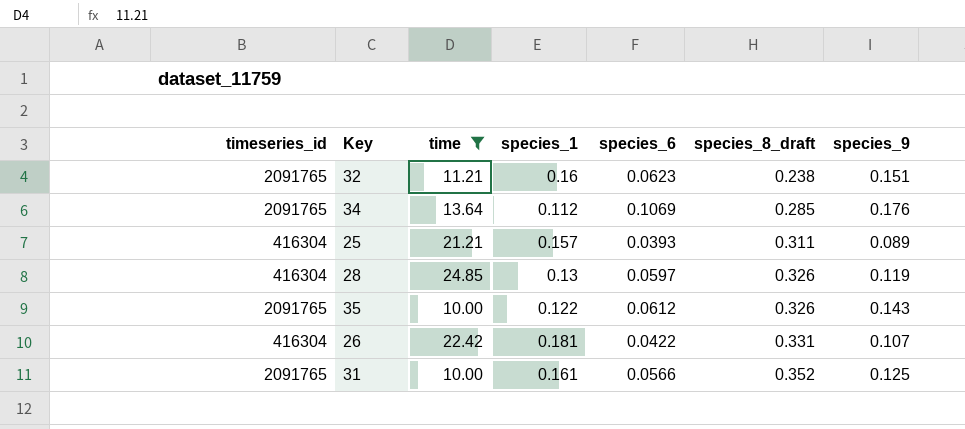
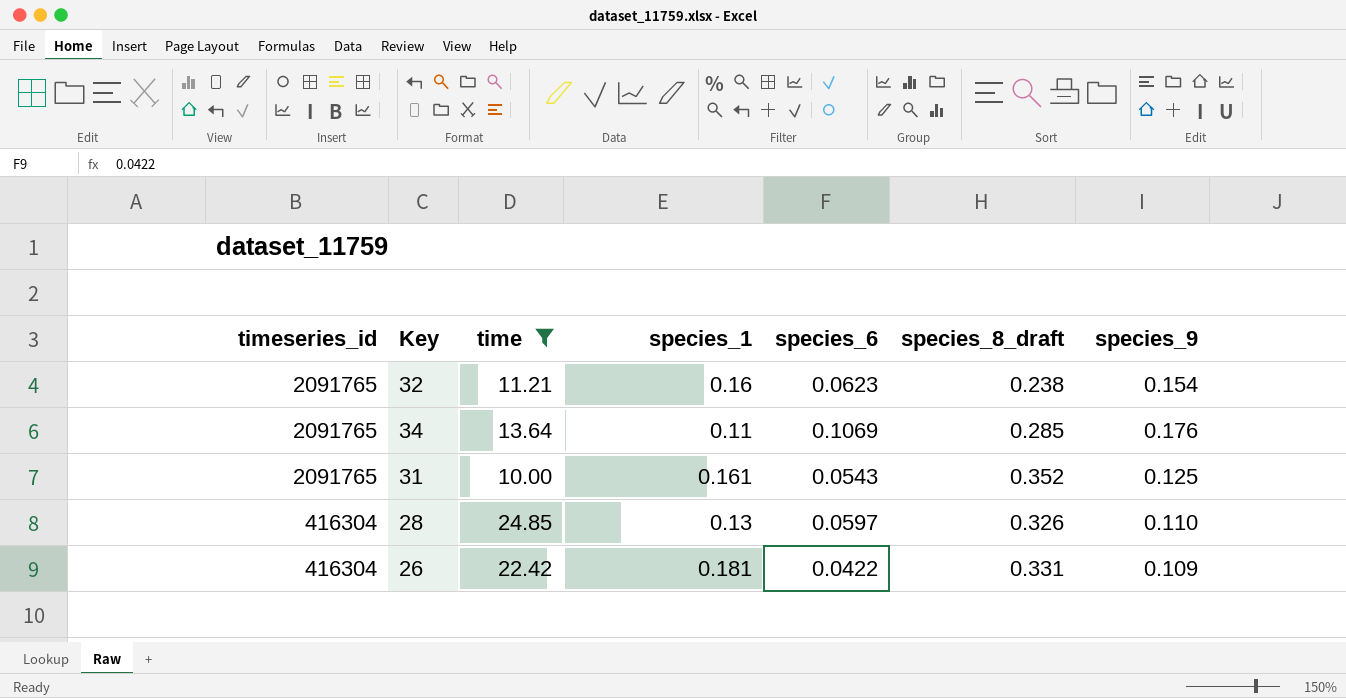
row order: species_8_draft ascending -> timeseries_id descending
row 25: 416304 | 21.21 | 0.157 | 0.0393 | 0.311 | 0.089 -> none
row 35: 2091765 | 10.00 | 0.122 | 0.0612 | 0.326 | 0.143 -> none
32 | species_9: 0.151 -> 0.154
34 | species_1: 0.112 -> 0.11
31 | species_6: 0.0566 -> 0.0543
28 | species_9: 0.119 -> 0.110
26 | species_9: 0.107 -> 0.109

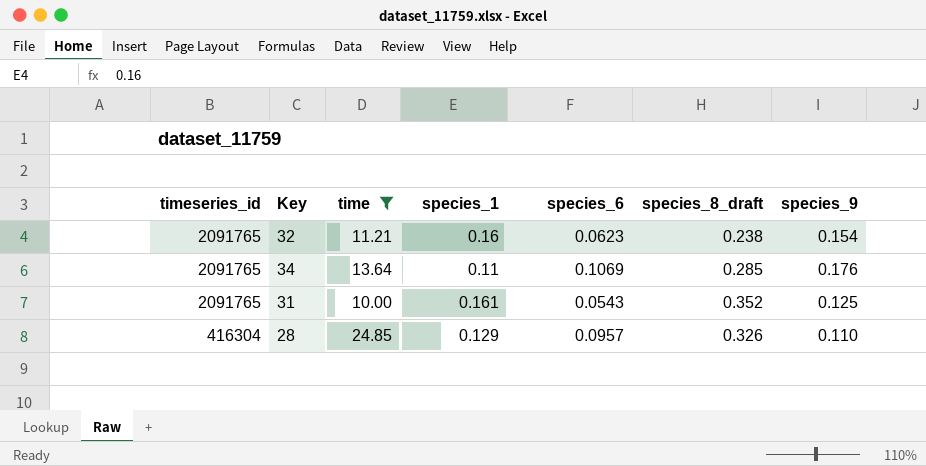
row 26: 416304 | 22.42 | 0.181 | 0.0422 | 0.331 | 0.109 -> none
28 | species_1: 0.13 -> 0.129
28 | species_6: 0.0597 -> 0.0957

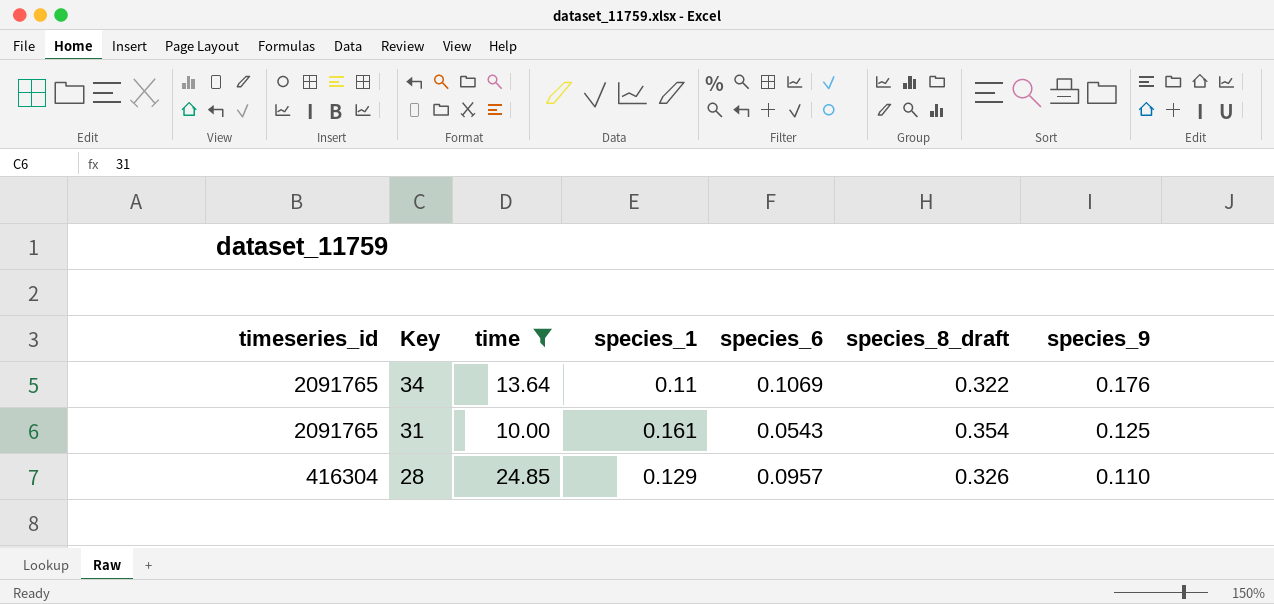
row 32: 2091765 | 11.21 | 0.16 | 0.0623 | 0.238 | 0.154 -> none
34 | species_8_draft: 0.285 -> 0.322
31 | species_8_draft: 0.352 -> 0.354

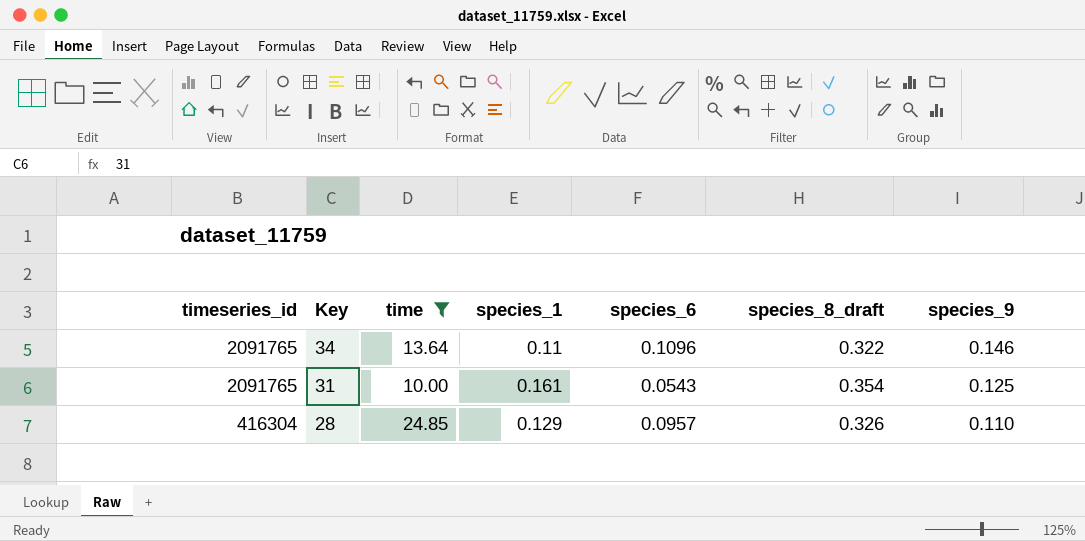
34 | species_6: 0.1069 -> 0.1096
34 | species_9: 0.176 -> 0.146

